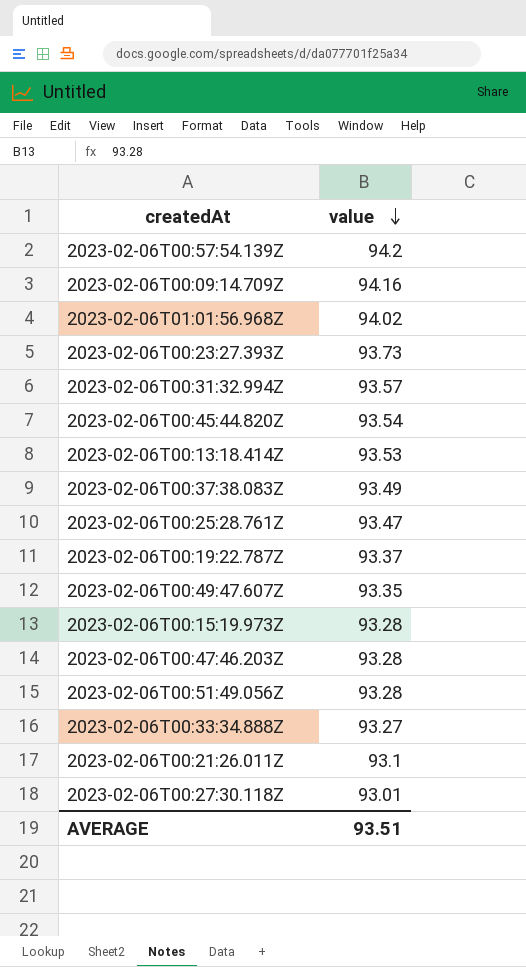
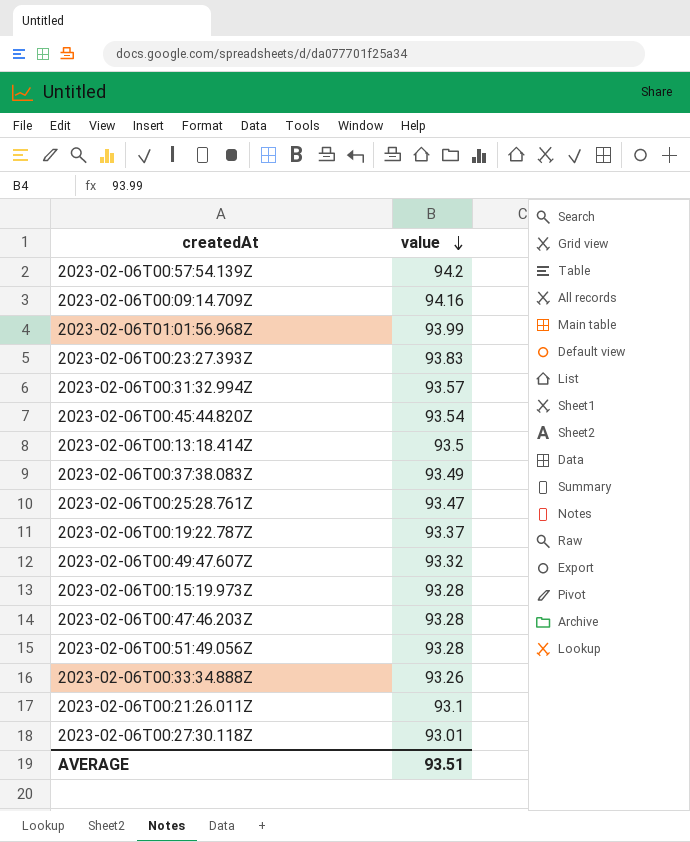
2023-02-06T01:01:56.968Z | value: 94.02 -> 93.99
2023-02-06T00:23:27.393Z | value: 93.73 -> 93.83
2023-02-06T00:13:18.414Z | value: 93.53 -> 93.5
2023-02-06T00:49:47.607Z | value: 93.35 -> 93.32
2023-02-06T00:33:34.888Z | value: 93.27 -> 93.26

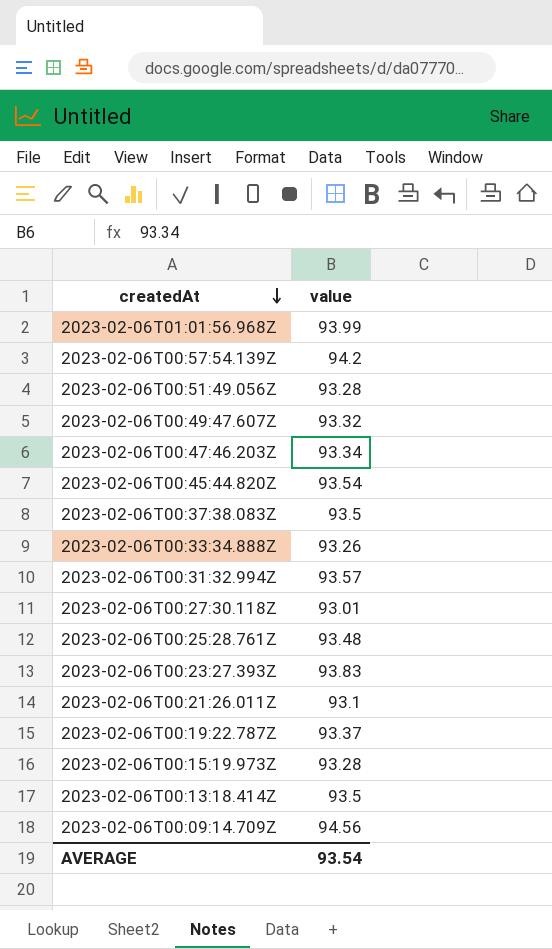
row order: value descending -> createdAt descending
2023-02-06T00:47:46.203Z | value: 93.28 -> 93.34
2023-02-06T00:37:38.083Z | value: 93.49 -> 93.5
2023-02-06T00:25:28.761Z | value: 93.47 -> 93.48
2023-02-06T00:09:14.709Z | value: 94.16 -> 94.56
AVERAGE | value: 93.51 -> 93.54

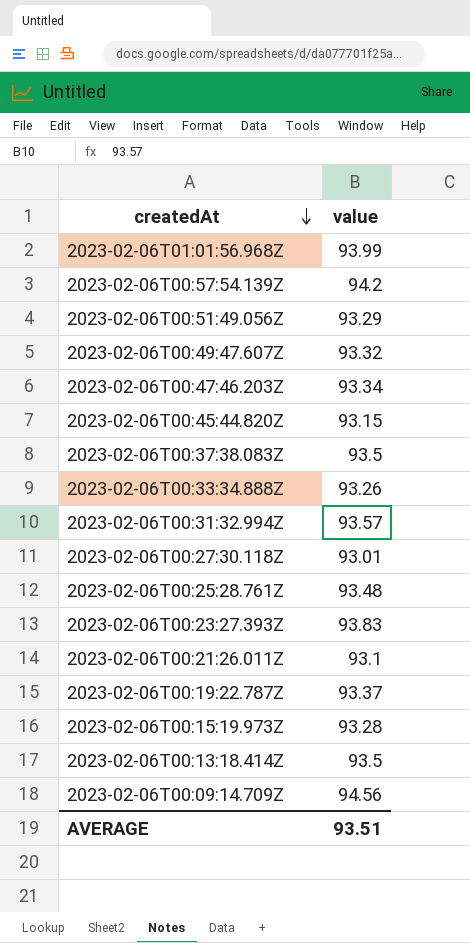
2023-02-06T00:51:49.056Z | value: 93.28 -> 93.29
2023-02-06T00:45:44.820Z | value: 93.54 -> 93.15
AVERAGE | value: 93.54 -> 93.51

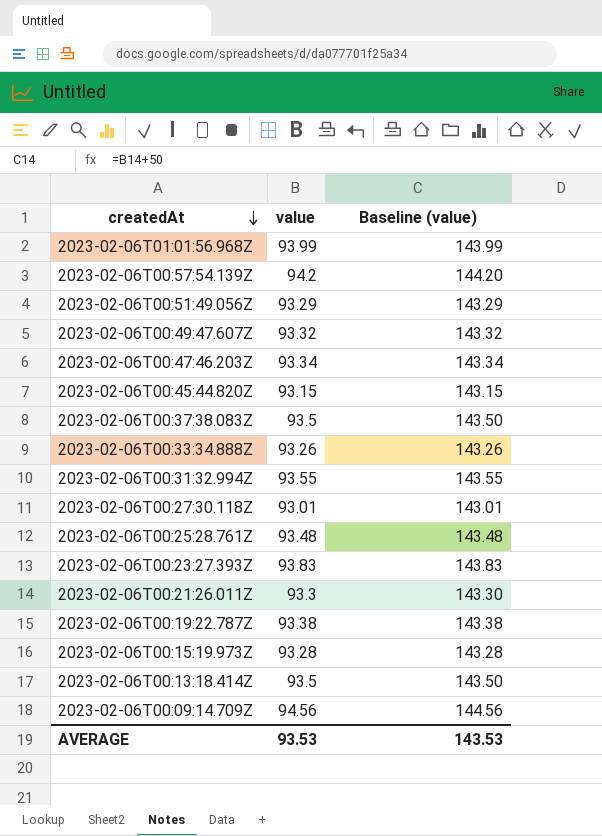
column Baseline (value) | formula: none -> [value] + 50
2023-02-06T00:31:32.994Z | value: 93.57 -> 93.55
2023-02-06T00:21:26.011Z | value: 93.1 -> 93.3
2023-02-06T00:19:22.787Z | value: 93.37 -> 93.38
AVERAGE | value: 93.51 -> 93.53

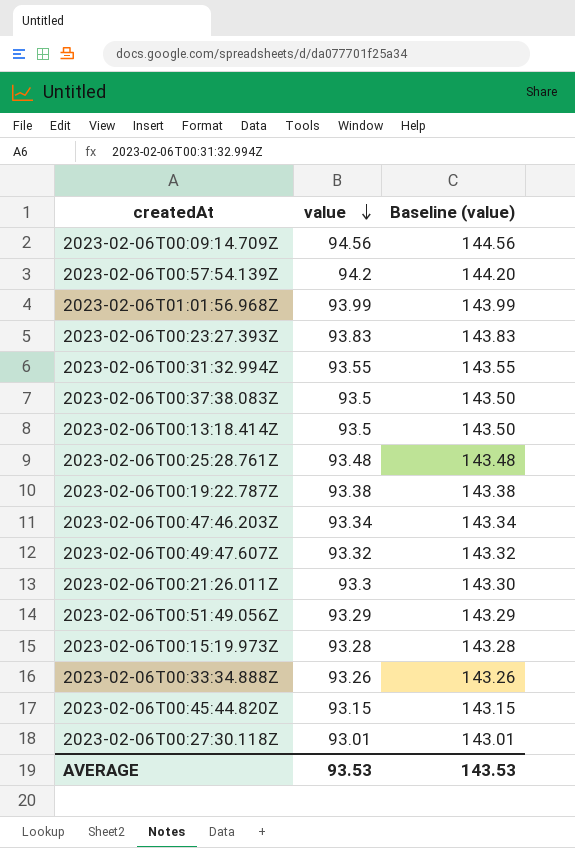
row order: createdAt descending -> value descending

